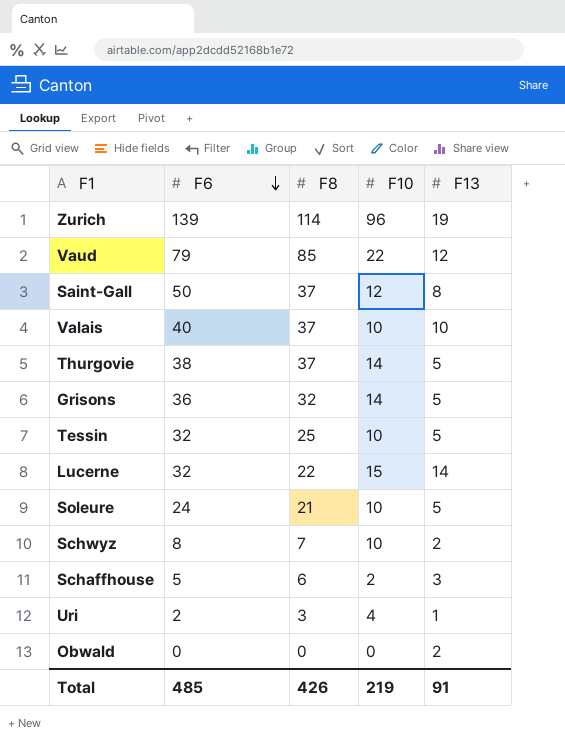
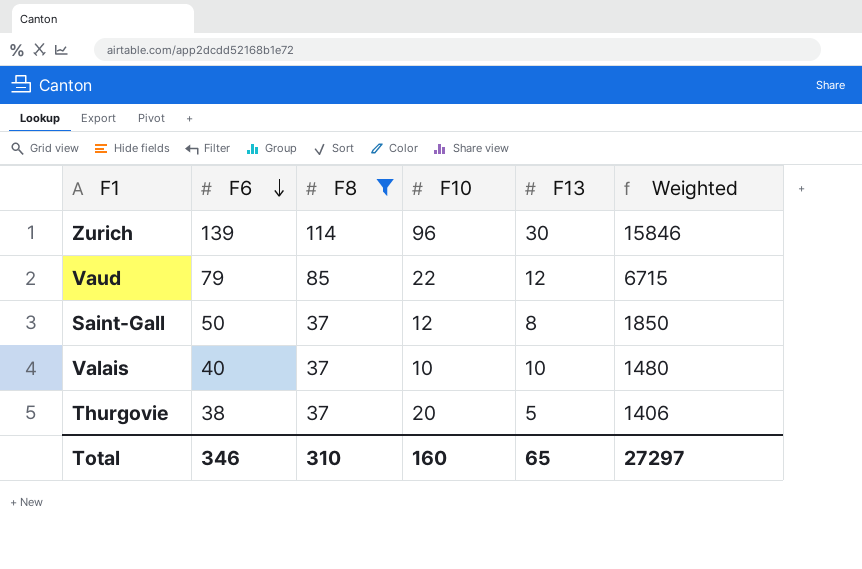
filter: none -> F8 >= 37
column Weighted | formula: none -> [F6] * [F8]
Zurich | F13: 19 -> 30
Thurgovie | F10: 14 -> 20
Total | F6: 485 -> 346
Total | F8: 426 -> 310
Total | F10: 219 -> 160
Total | F13: 91 -> 65

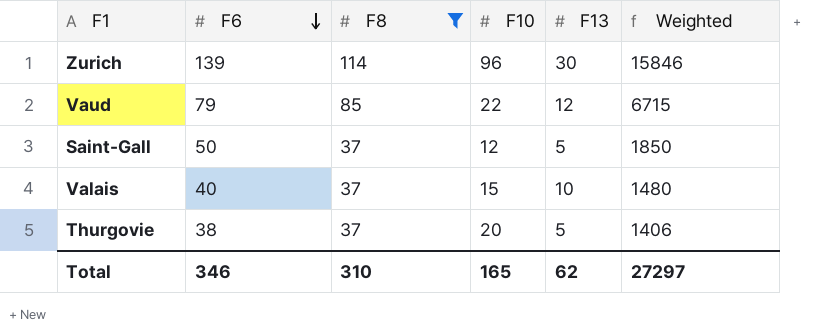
Saint-Gall | F13: 8 -> 5
Valais | F10: 10 -> 15
Total | F10: 160 -> 165
Total | F13: 65 -> 62

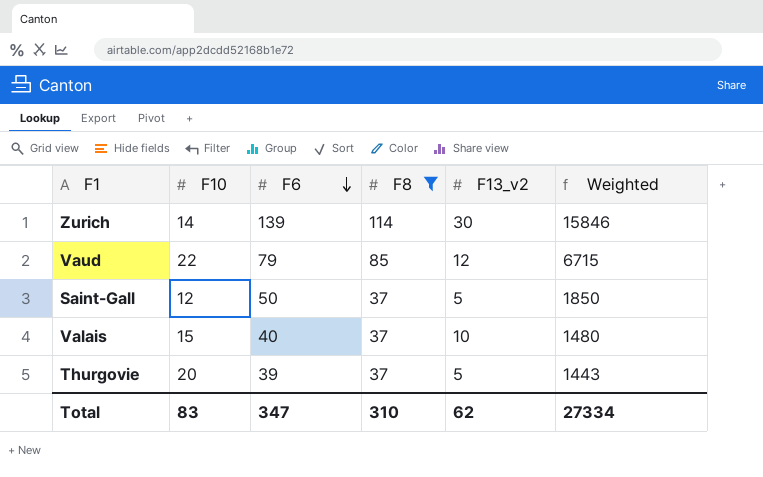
column F10 | position: 4 -> 2
column name: F13 -> F13_v2
Zurich | F10: 96 -> 14
Thurgovie | F6: 38 -> 39
Thurgovie | Weighted: 1406 -> 1443
Total | F10: 165 -> 83
Total | F6: 346 -> 347
Total | Weighted: 27297 -> 27334

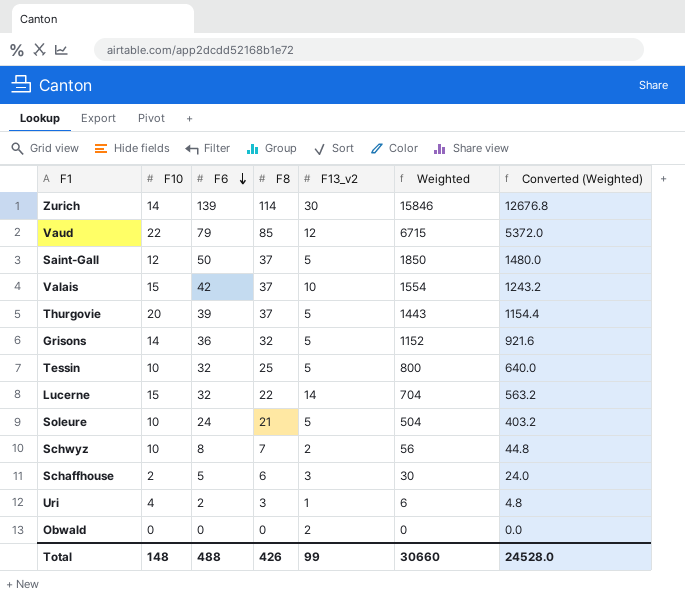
filter: F8 >= 37 -> none
column Converted (Weighted) | formula: none -> [Weighted] * 0.8
Valais | F6: 40 -> 42
Valais | Weighted: 1480 -> 1554
Total | F10: 83 -> 148
Total | F6: 347 -> 488
Total | F8: 310 -> 426
Total | F13_v2: 62 -> 99
Total | Weighted: 27334 -> 30660

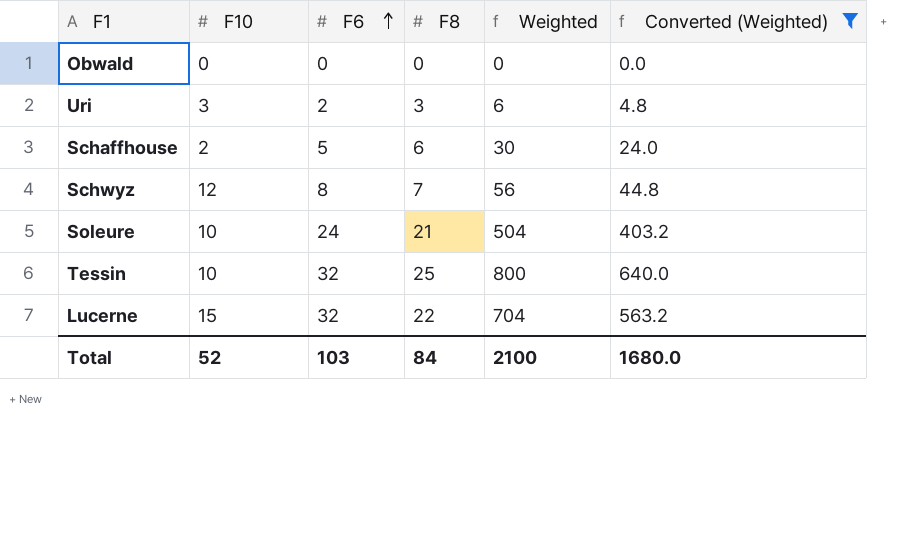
filter: none -> Converted (Weighted) <= 640.0
row order: F6 descending -> F6 ascending
column F13_v2 | position: 5 -> none
Uri | F10: 4 -> 3
Schwyz | F10: 10 -> 12
Total | F10: 148 -> 52
Total | F6: 488 -> 103
Total | F8: 426 -> 84
Total | Weighted: 30660 -> 2100
Total | Converted (Weighted): 24528.0 -> 1680.0

